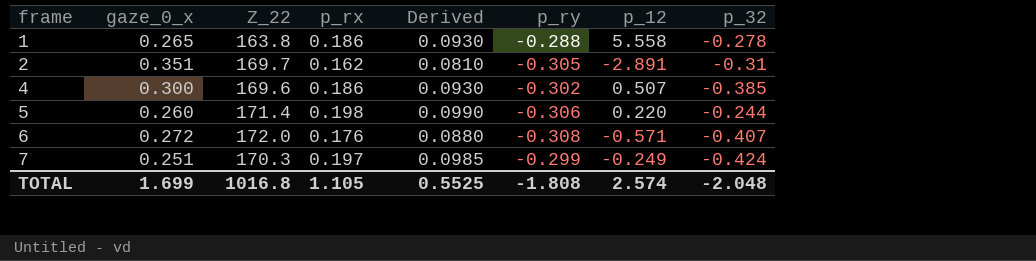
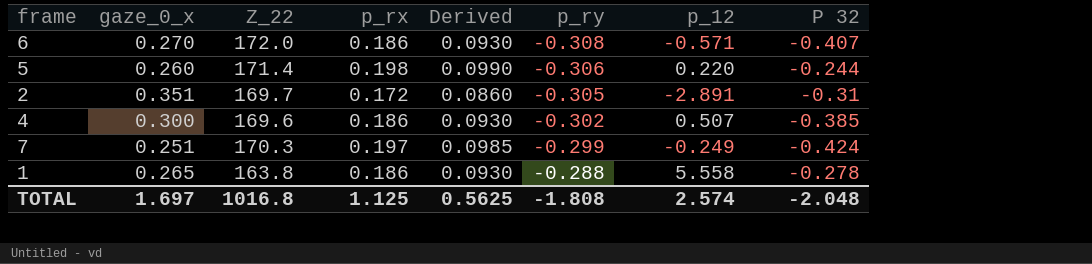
row order: frame ascending -> p_ry ascending
column name: p_32 -> P 32
6 | gaze_0_x: 0.272 -> 0.270
6 | p_rx: 0.176 -> 0.186
6 | Derived: 0.0880 -> 0.0930
2 | p_rx: 0.162 -> 0.172
2 | Derived: 0.0810 -> 0.0860
TOTAL | gaze_0_x: 1.699 -> 1.697
TOTAL | p_rx: 1.105 -> 1.125
TOTAL | Derived: 0.5525 -> 0.5625

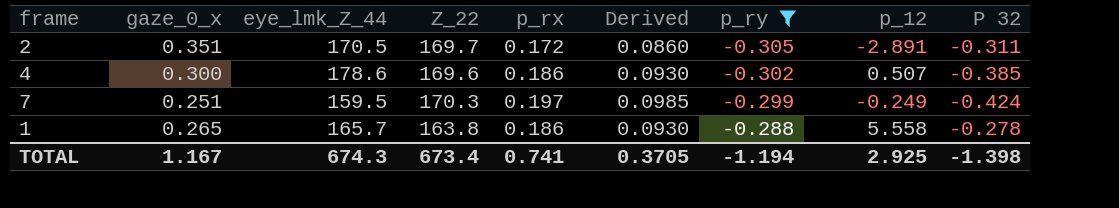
filter: none -> p_ry >= -0.305
column eye_lmk_Z_44 | position: none -> 3
2 | P 32: -0.31 -> -0.311
TOTAL | gaze_0_x: 1.697 -> 1.167
TOTAL | Z_22: 1016.8 -> 673.4
TOTAL | p_rx: 1.125 -> 0.741
TOTAL | Derived: 0.5625 -> 0.3705
TOTAL | p_ry: -1.808 -> -1.194
TOTAL | p_12: 2.574 -> 2.925
TOTAL | P 32: -2.048 -> -1.398

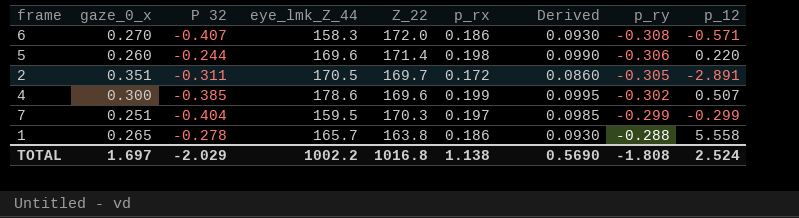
filter: p_ry >= -0.305 -> none
column P 32 | position: 9 -> 3
4 | p_rx: 0.186 -> 0.199
4 | Derived: 0.0930 -> 0.0995
7 | P 32: -0.424 -> -0.404
7 | p_12: -0.249 -> -0.299
TOTAL | gaze_0_x: 1.167 -> 1.697
TOTAL | P 32: -1.398 -> -2.029
TOTAL | eye_lmk_Z_44: 674.3 -> 1002.2
TOTAL | Z_22: 673.4 -> 1016.8
TOTAL | p_rx: 0.741 -> 1.138
TOTAL | Derived: 0.3705 -> 0.5690
TOTAL | p_ry: -1.194 -> -1.808
TOTAL | p_12: 2.925 -> 2.524

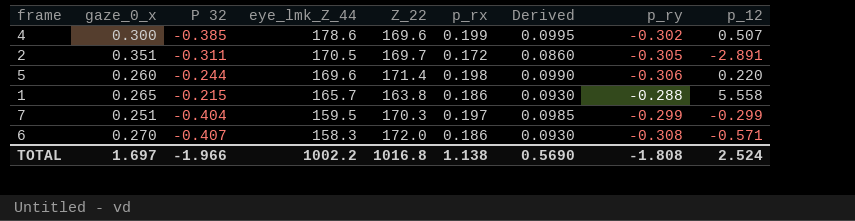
row order: p_ry ascending -> eye_lmk_Z_44 descending
1 | P 32: -0.278 -> -0.215
TOTAL | P 32: -2.029 -> -1.966

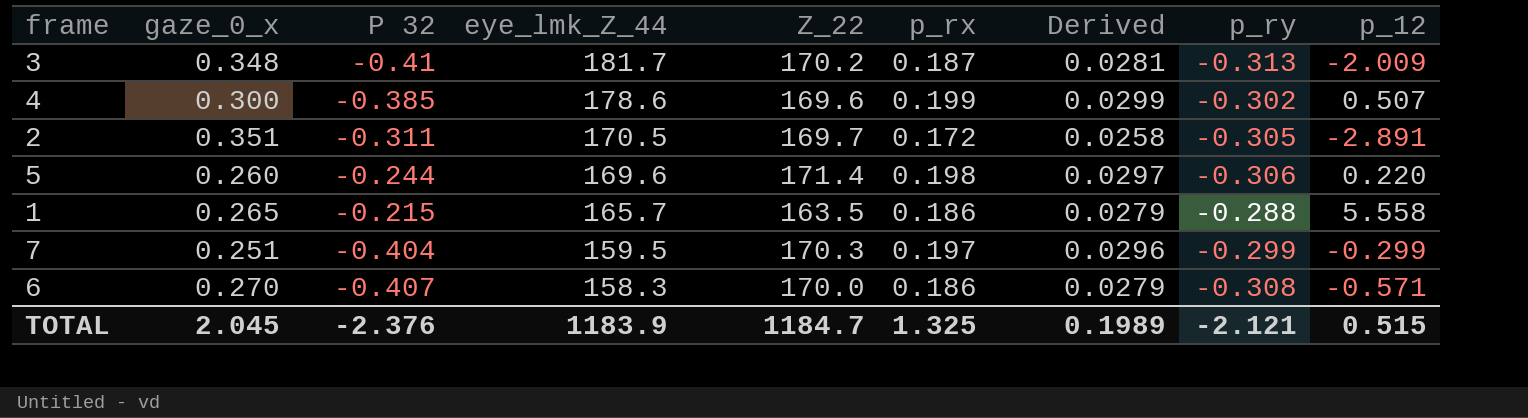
column Derived | formula: [p_rx] * 0.5 -> [p_rx] * 0.15
row 3: none -> 0.348 | -0.41 | 181.7 | 170.2 | 0.187 | 0.0281 | -0.313 | -2.009
1 | Z_22: 163.8 -> 163.5
6 | Z_22: 172.0 -> 170.0
TOTAL | gaze_0_x: 1.697 -> 2.045
TOTAL | P 32: -1.966 -> -2.376
TOTAL | eye_lmk_Z_44: 1002.2 -> 1183.9
TOTAL | Z_22: 1016.8 -> 1184.7
TOTAL | p_rx: 1.138 -> 1.325
TOTAL | Derived: 0.5690 -> 0.1989
TOTAL | p_ry: -1.808 -> -2.121
TOTAL | p_12: 2.524 -> 0.515

